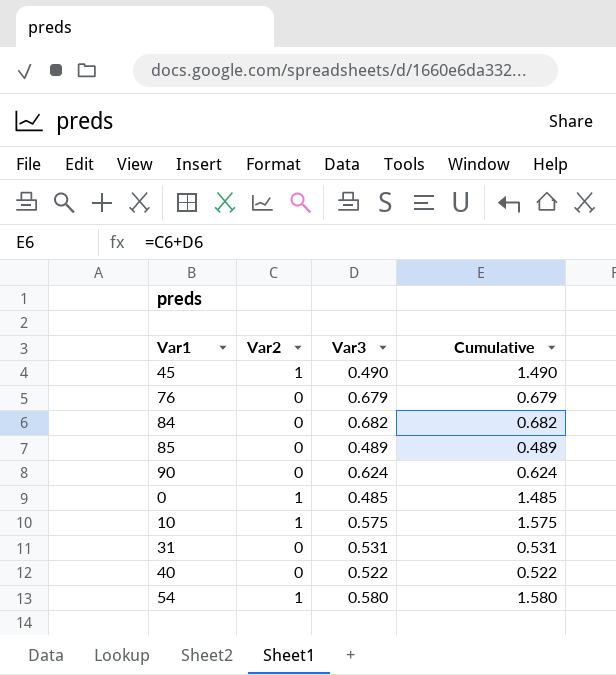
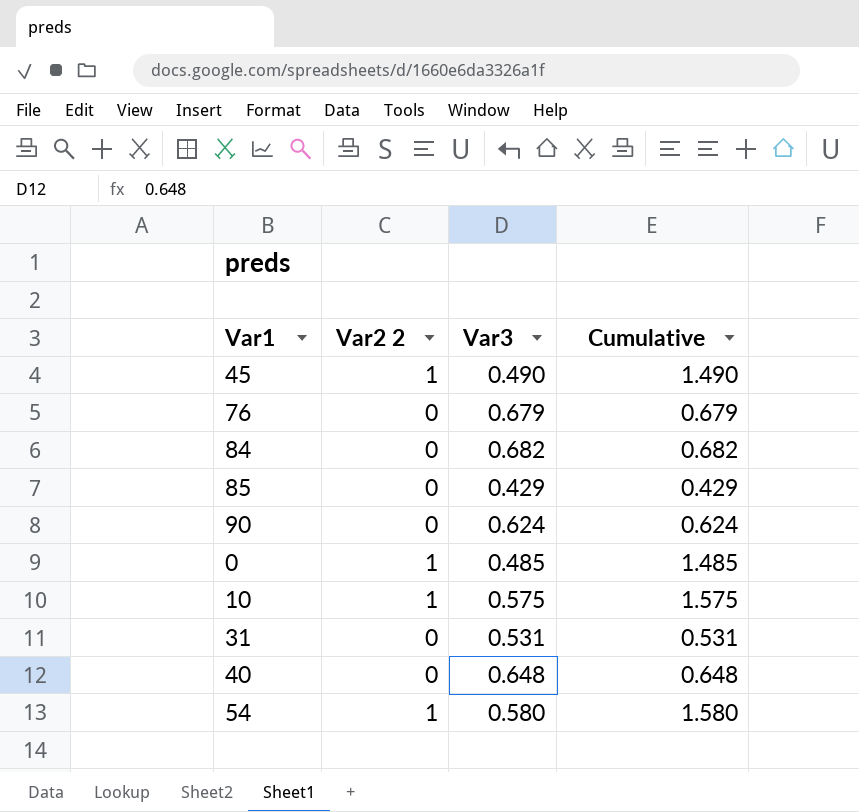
column name: Var2 -> Var2 2
85 | Var3: 0.489 -> 0.429
85 | Cumulative: 0.489 -> 0.429
40 | Var3: 0.522 -> 0.648
40 | Cumulative: 0.522 -> 0.648

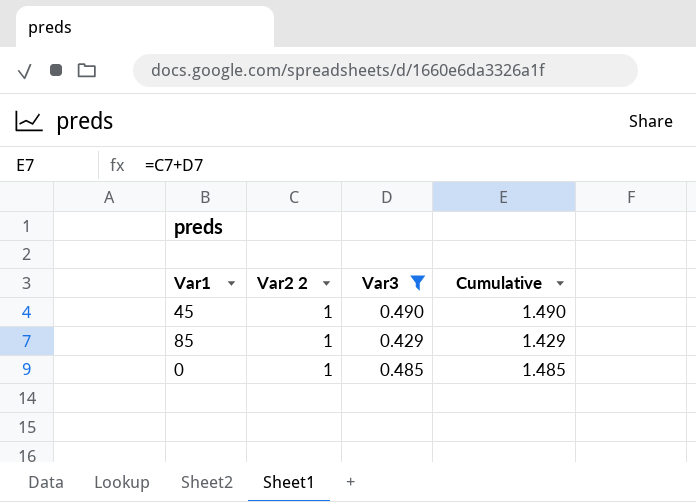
filter: none -> Var3 <= 0.490
85 | Var2 2: 0 -> 1
85 | Cumulative: 0.429 -> 1.429

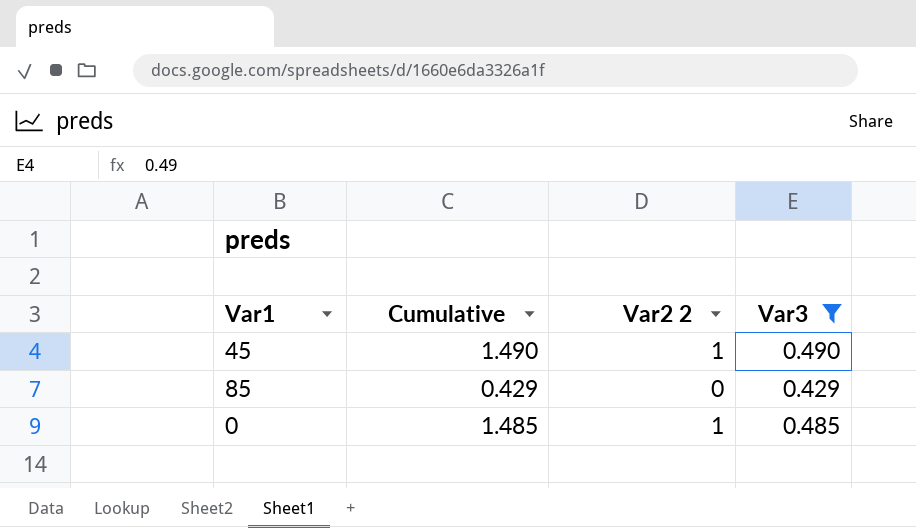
column Cumulative | position: 4 -> 2
85 | Cumulative: 1.429 -> 0.429
85 | Var2 2: 1 -> 0

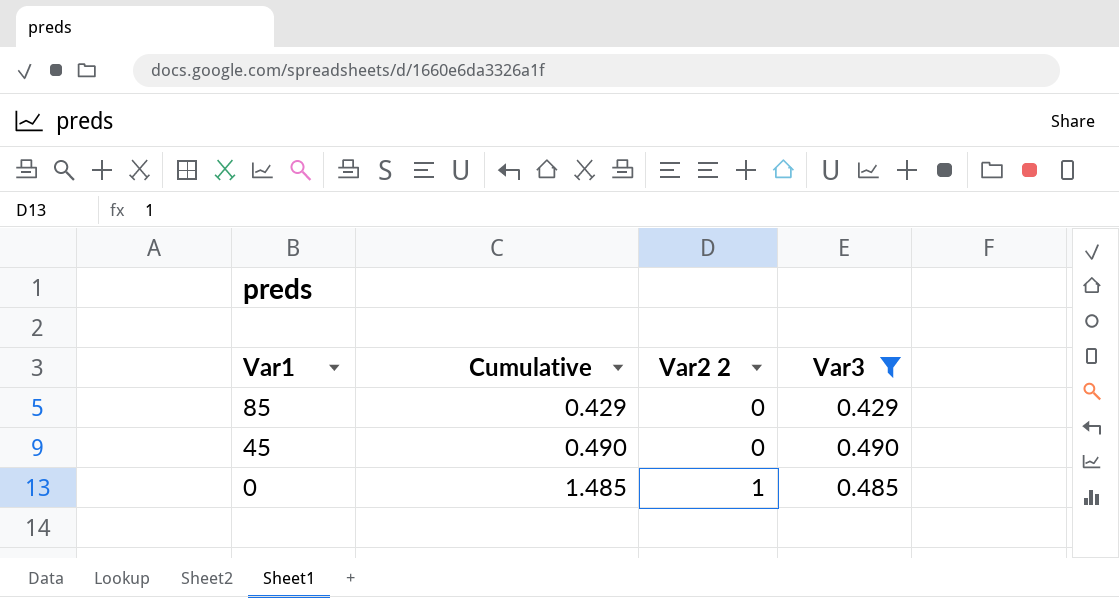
row order: none -> Var1 descending
45 | Cumulative: 1.490 -> 0.490
45 | Var2 2: 1 -> 0

